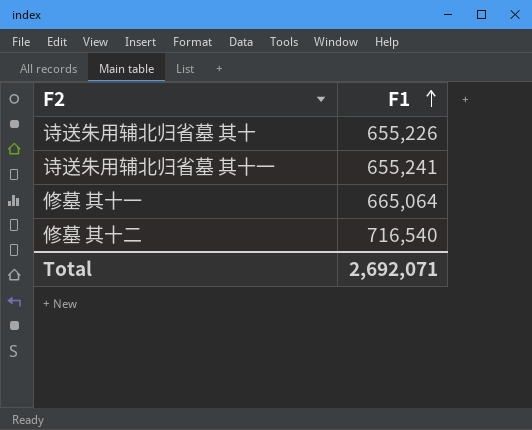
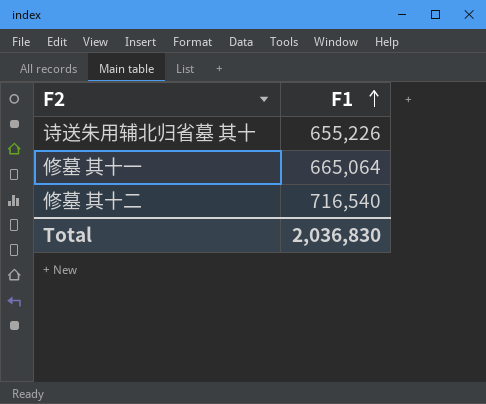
row 诗送朱用辅北归省墓 其十一: 655,241 -> none
Total | F1: 2,692,071 -> 2,036,830

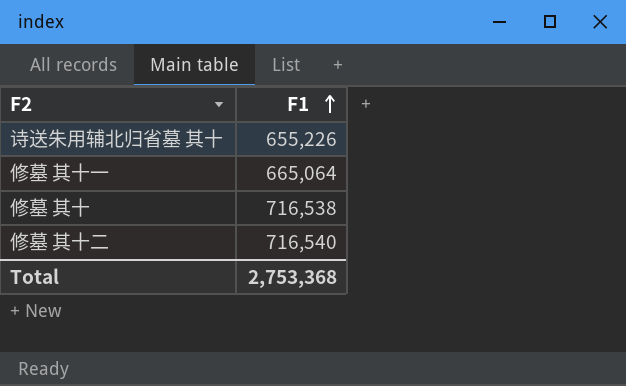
row 修墓 其十: none -> 716,538
Total | F1: 2,036,830 -> 2,753,368

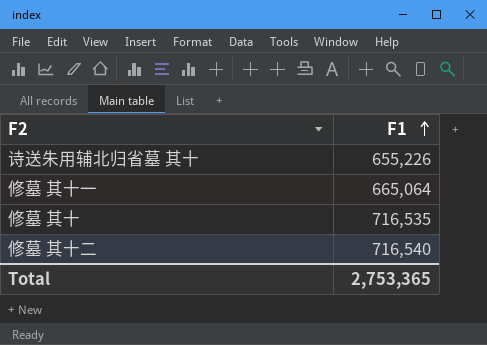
修墓 其十 | F1: 716,538 -> 716,535
Total | F1: 2,753,368 -> 2,753,365

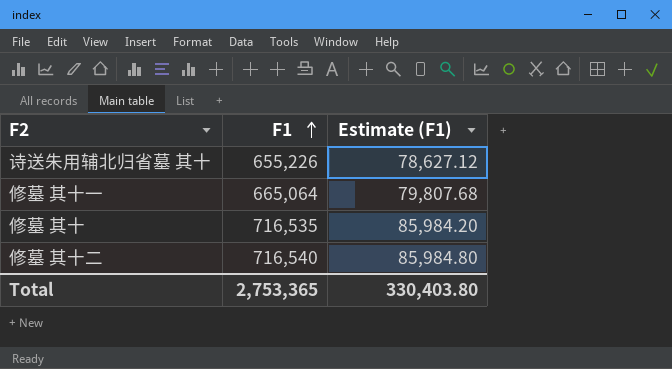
column Estimate (F1) | formula: none -> [F1] * 0.12

